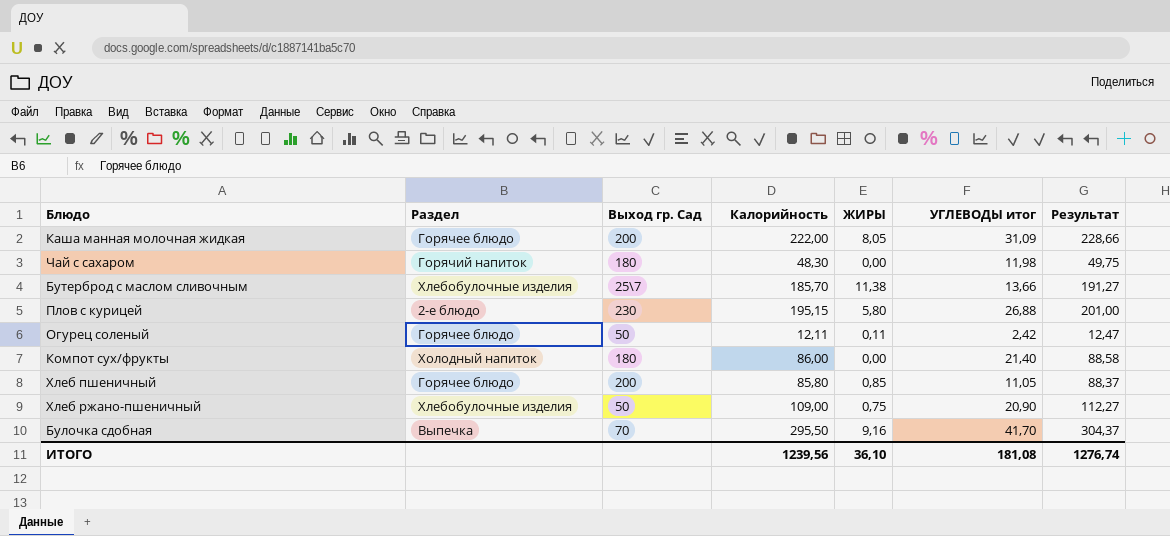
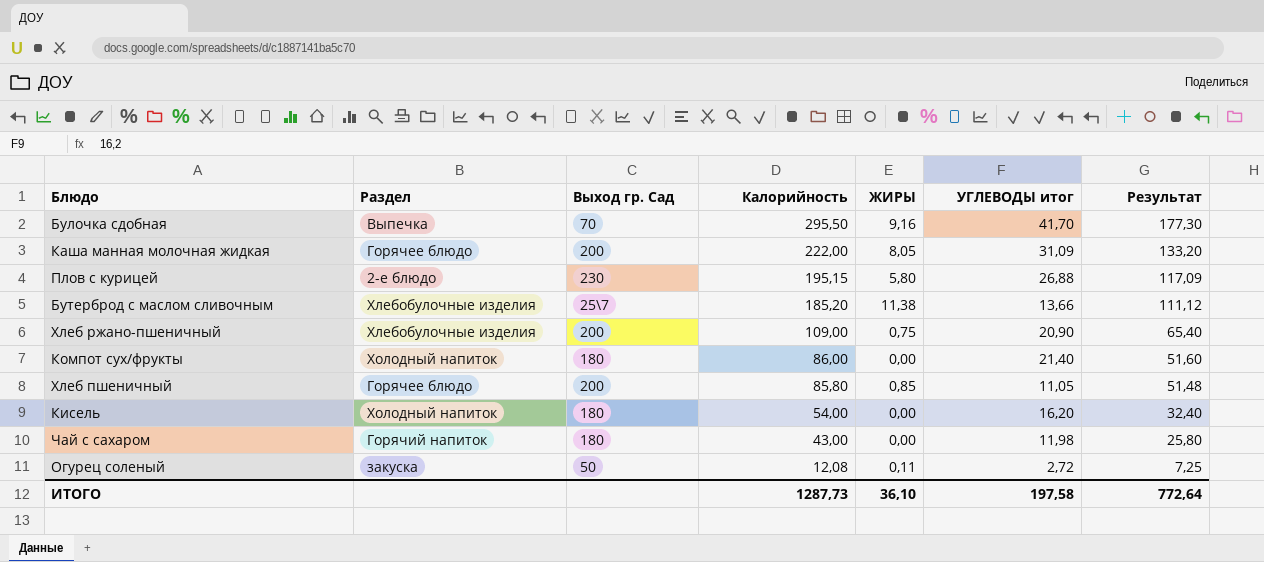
row order: none -> Калорийность descending
column Результат | formula: [Калорийность] * 1,03 -> [Калорийность] * 0,6
Бутерброд с маслом сливочным | Калорийность: 185,70 -> 185,20
Хлеб ржано-пшеничный | Выход гр. Сад: 50 -> 200
row Кисель: none -> Холодный напиток | 180 | 54,00 | 0,00 | 16,20 | 32,40
Чай с сахаром | Калорийность: 48,30 -> 43,00
Огурец соленый | Раздел: Горячее блюдо -> закуска
Огурец соленый | Калорийность: 12,11 -> 12,08
Огурец соленый | УГЛЕВОДЫ итог: 2,42 -> 2,72
ИТОГО | Калорийность: 1239,56 -> 1287,73
ИТОГО | УГЛЕВОДЫ итог: 181,08 -> 197,58
ИТОГО | Результат: 1276,74 -> 772,64

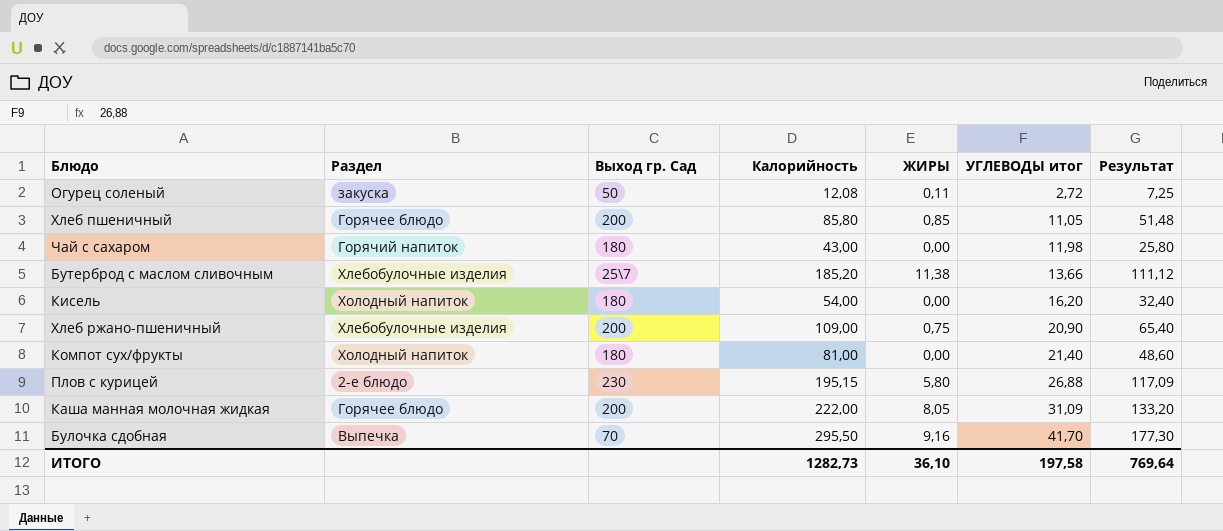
row order: Калорийность descending -> УГЛЕВОДЫ итог ascending
Компот сух/фрукты | Калорийность: 86,00 -> 81,00
Компот сух/фрукты | Результат: 51,60 -> 48,60
ИТОГО | Калорийность: 1287,73 -> 1282,73
ИТОГО | Результат: 772,64 -> 769,64

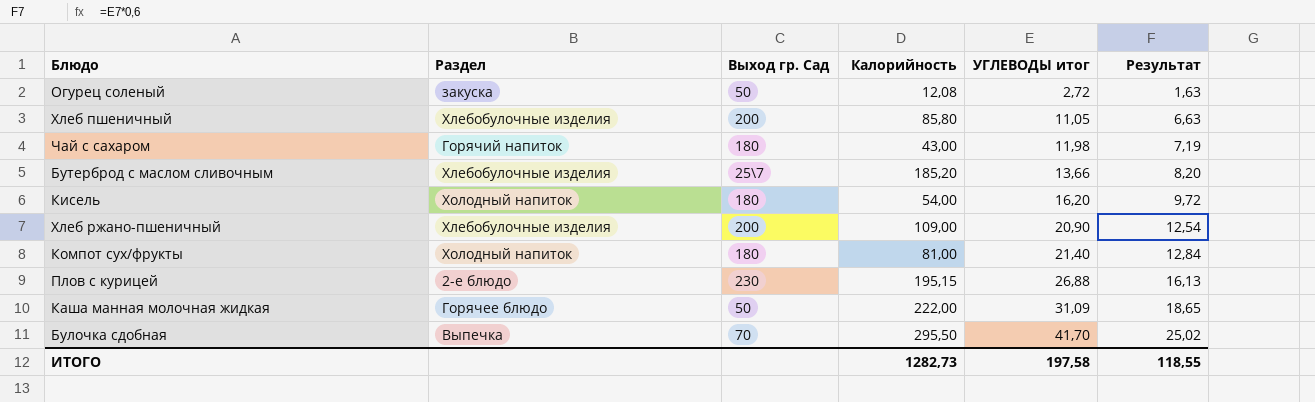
column ЖИРЫ | position: 5 -> none
column Результат | formula: [Калорийность] * 0,6 -> [УГЛЕВОДЫ итог] * 0,6
Хлеб пшеничный | Раздел: Горячее блюдо -> Хлебобулочные изделия
Каша манная молочная жидкая | Выход гр. Сад: 200 -> 50
ИТОГО | Результат: 769,64 -> 118,55

